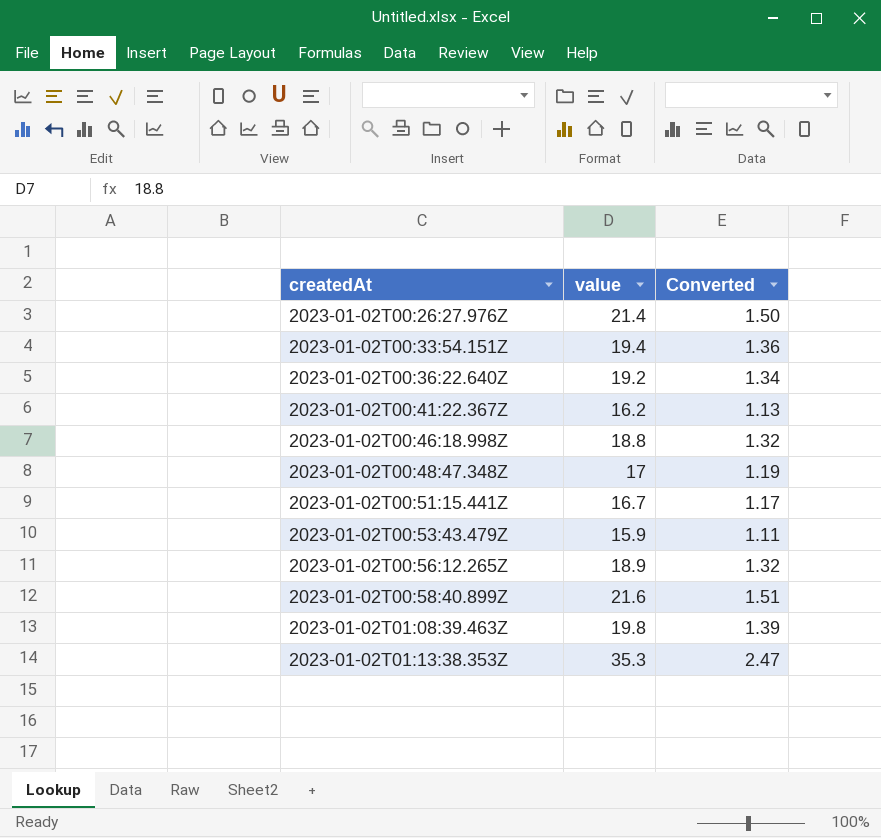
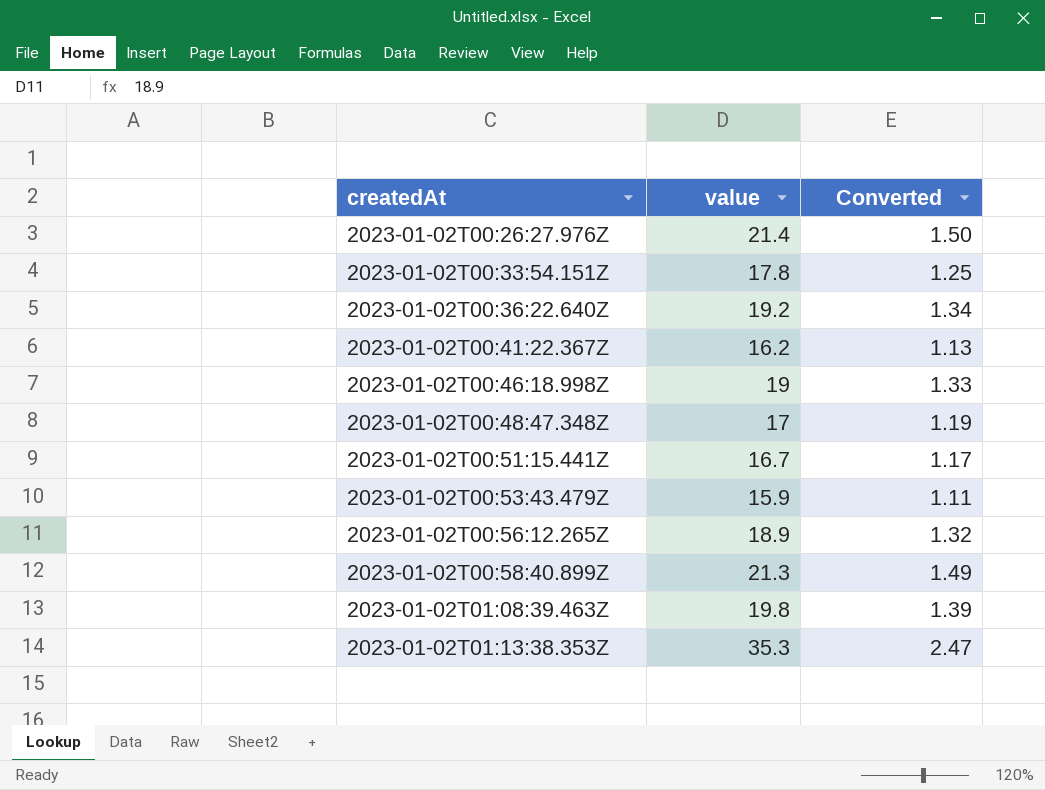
2023-01-02T00:33:54.151Z | value: 19.4 -> 17.8
2023-01-02T00:33:54.151Z | Converted: 1.36 -> 1.25
2023-01-02T00:46:18.998Z | value: 18.8 -> 19
2023-01-02T00:46:18.998Z | Converted: 1.32 -> 1.33
2023-01-02T00:58:40.899Z | value: 21.6 -> 21.3
2023-01-02T00:58:40.899Z | Converted: 1.51 -> 1.49

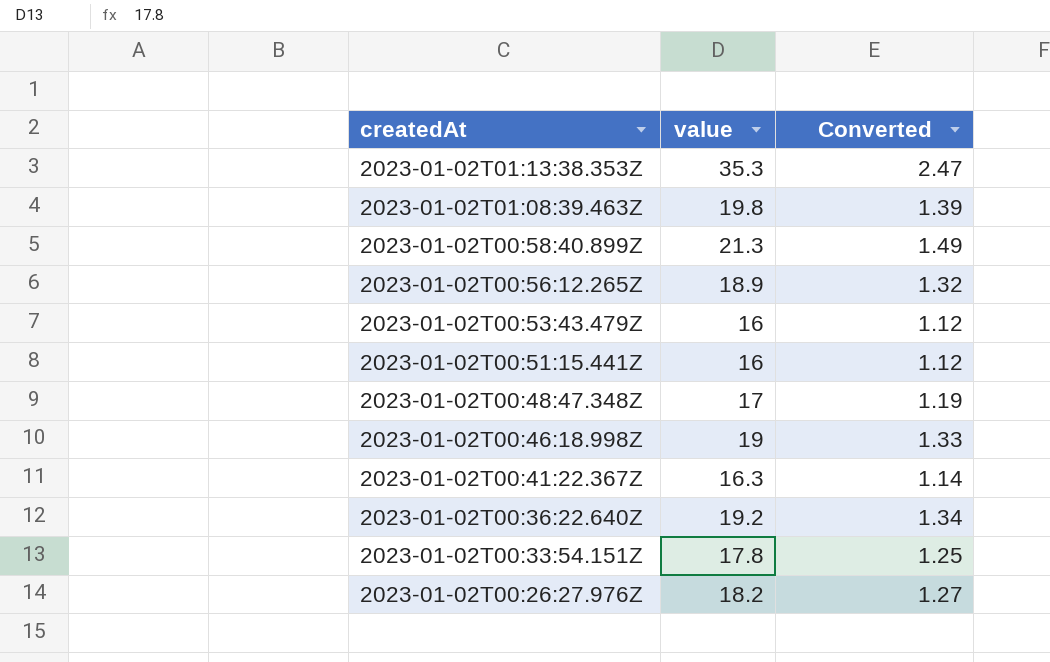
row order: createdAt ascending -> createdAt descending
2023-01-02T00:53:43.479Z | value: 15.9 -> 16
2023-01-02T00:53:43.479Z | Converted: 1.11 -> 1.12
2023-01-02T00:51:15.441Z | value: 16.7 -> 16
2023-01-02T00:51:15.441Z | Converted: 1.17 -> 1.12
2023-01-02T00:41:22.367Z | value: 16.2 -> 16.3
2023-01-02T00:41:22.367Z | Converted: 1.13 -> 1.14
2023-01-02T00:26:27.976Z | value: 21.4 -> 18.2
2023-01-02T00:26:27.976Z | Converted: 1.50 -> 1.27

